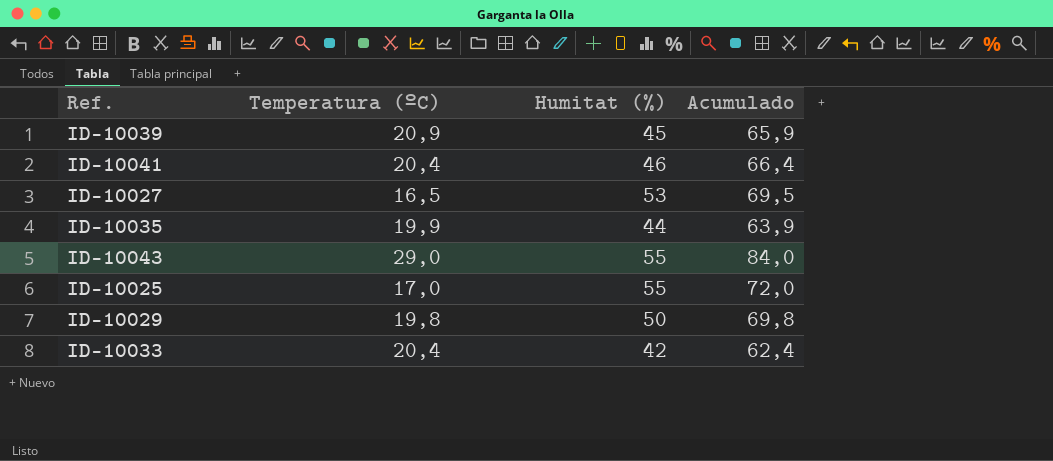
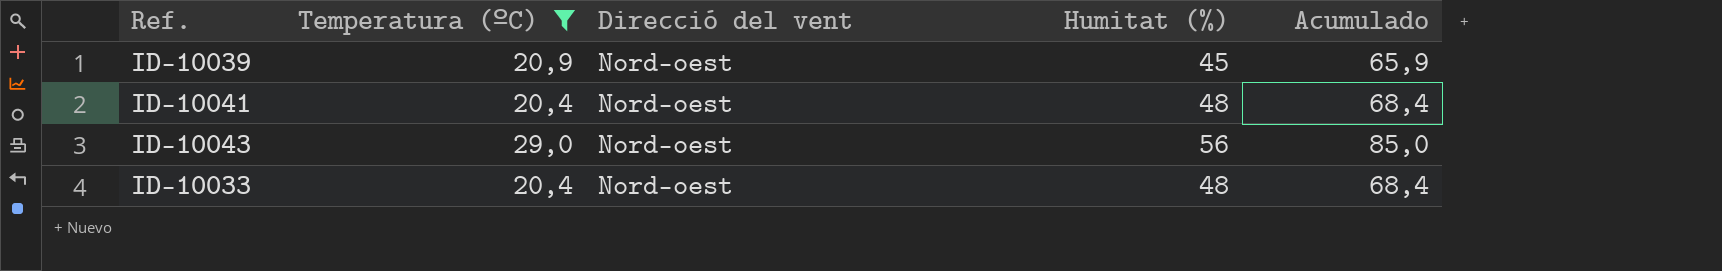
filter: none -> Temperatura (ºC) >= 20,4
column Direcció del vent | position: none -> 3
ID-10041 | Humitat (%): 46 -> 48
ID-10041 | Acumulado: 66,4 -> 68,4
ID-10043 | Humitat (%): 55 -> 56
ID-10043 | Acumulado: 84,0 -> 85,0
ID-10033 | Humitat (%): 42 -> 48
ID-10033 | Acumulado: 62,4 -> 68,4

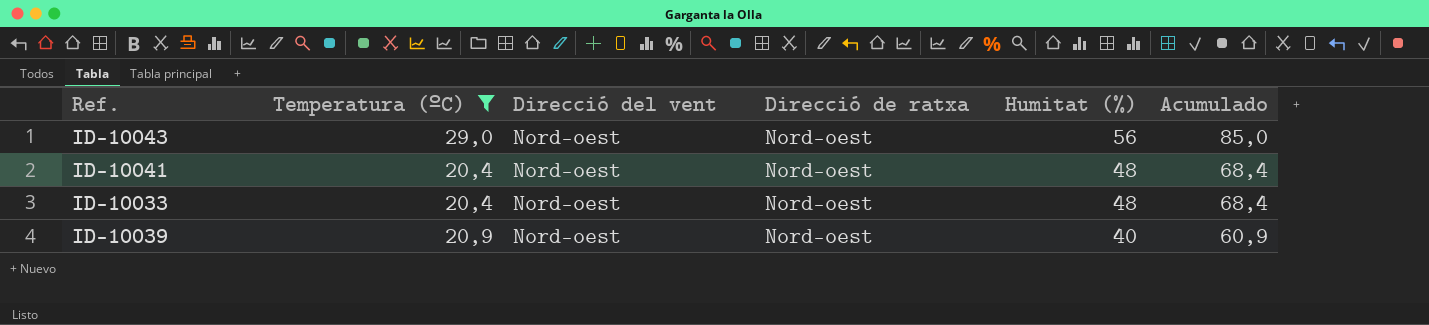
row order: none -> Humitat (%) descending
column Direcció de ratxa | position: none -> 4
ID-10039 | Humitat (%): 45 -> 40
ID-10039 | Acumulado: 65,9 -> 60,9

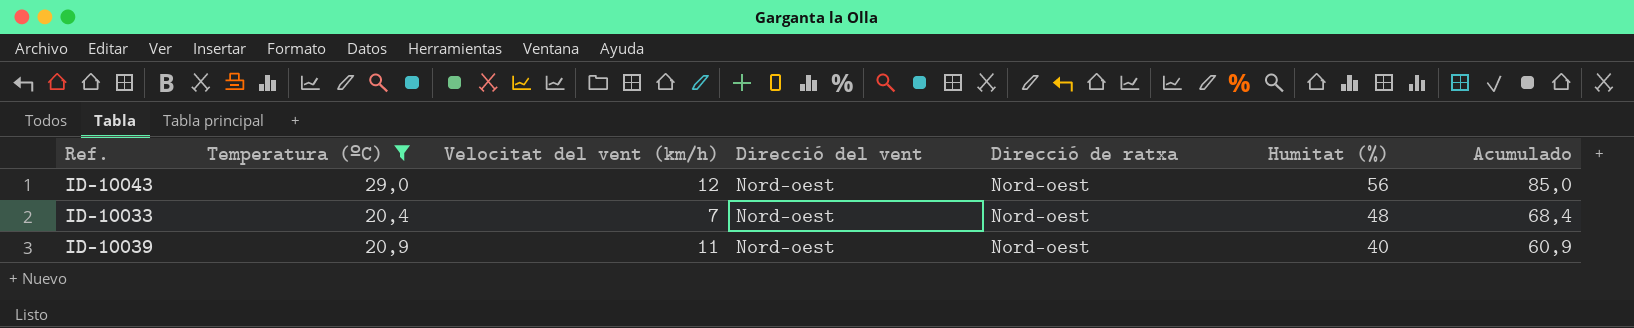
column Velocitat del vent (km/h) | position: none -> 3
row ID-10041: 20,4 | Nord-oest | Nord-oest | 48 | 68,4 -> none

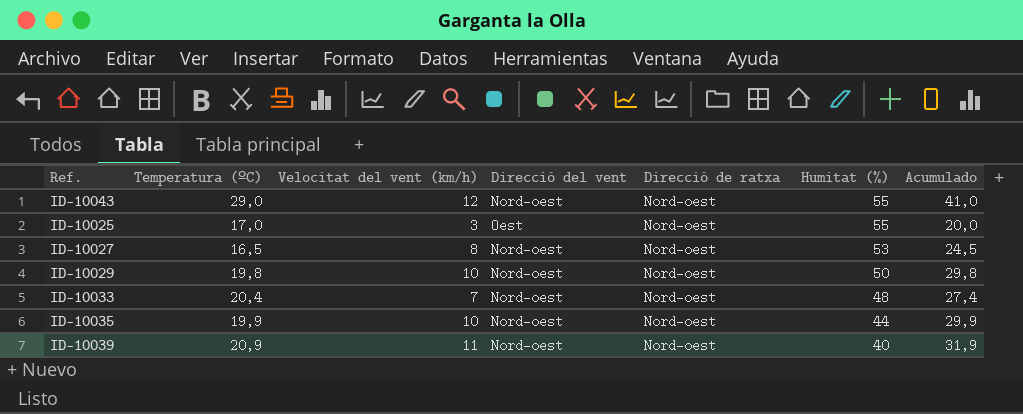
filter: Temperatura (ºC) >= 20,4 -> none
column Acumulado | formula: [Temperatura (ºC)] + [Humitat (%)] -> [Temperatura (ºC)] + [Velocitat del vent (km/h)]
ID-10043 | Humitat (%): 56 -> 55

